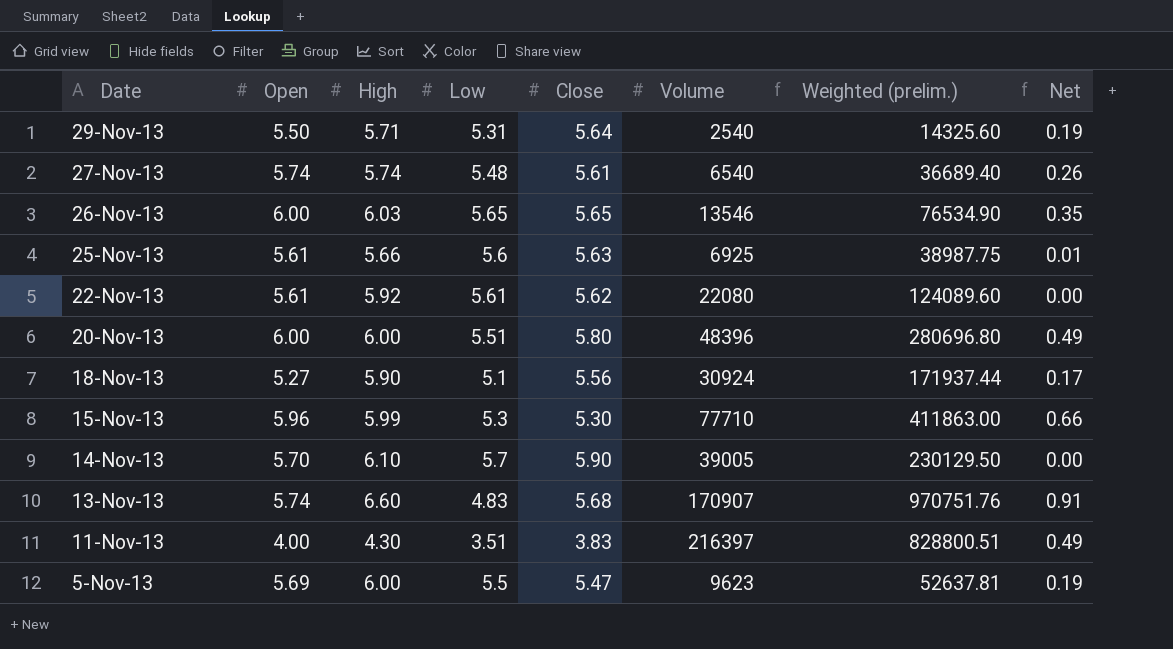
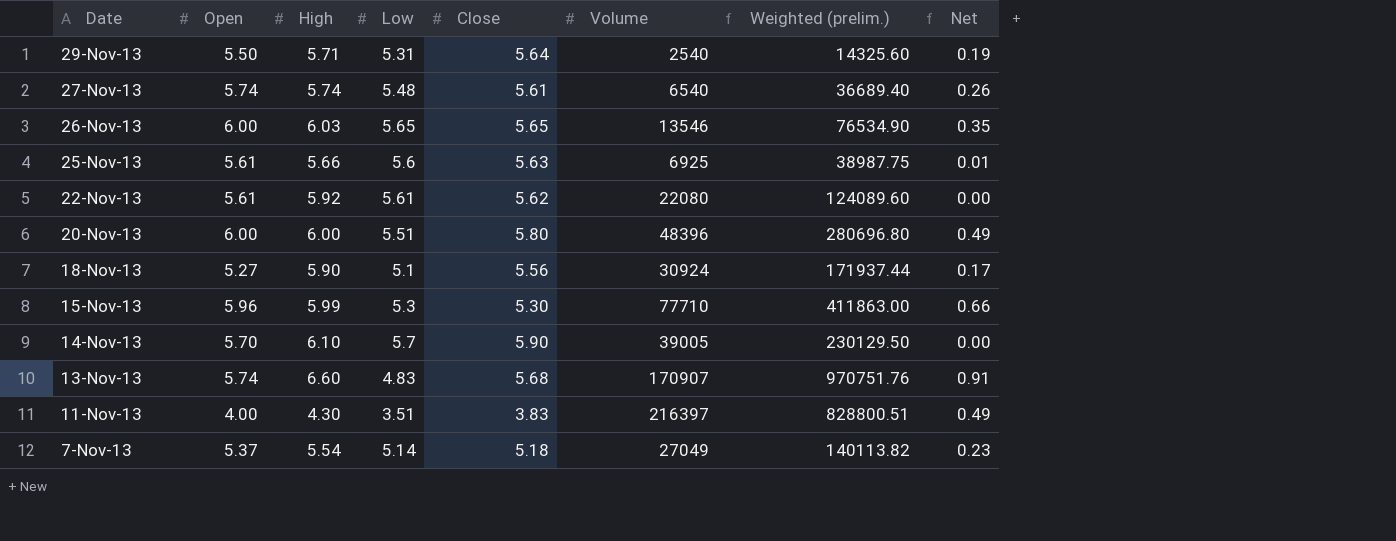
row 5-Nov-13: 5.69 | 6.00 | 5.5 | 5.47 | 9623 | 52637.81 | 0.19 -> none
row 7-Nov-13: none -> 5.37 | 5.54 | 5.14 | 5.18 | 27049 | 140113.82 | 0.23

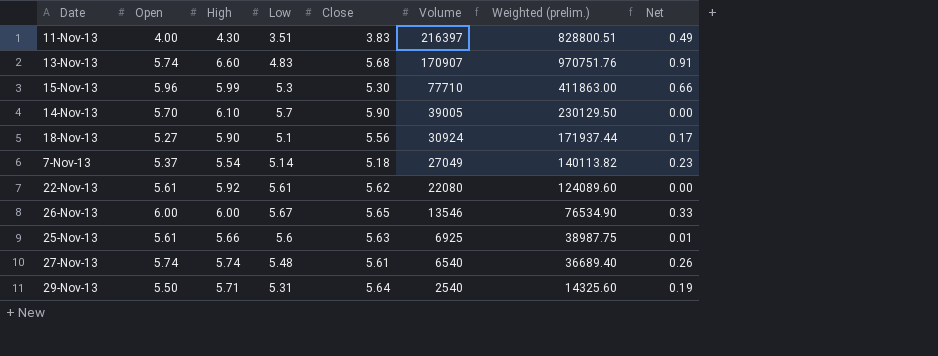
row order: Date descending -> Volume descending
row 20-Nov-13: 6.00 | 6.00 | 5.51 | 5.80 | 48396 | 280696.80 | 0.49 -> none
26-Nov-13 | High: 6.03 -> 6.00
26-Nov-13 | Low: 5.65 -> 5.67
26-Nov-13 | Net: 0.35 -> 0.33

